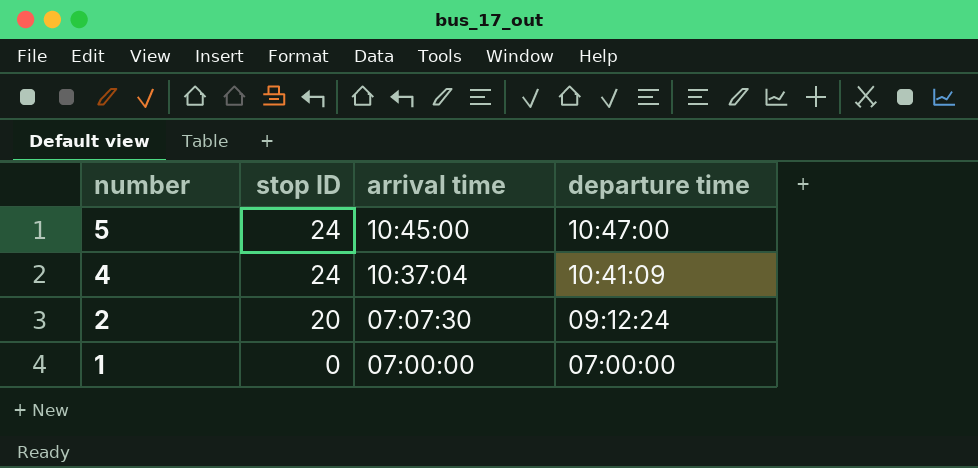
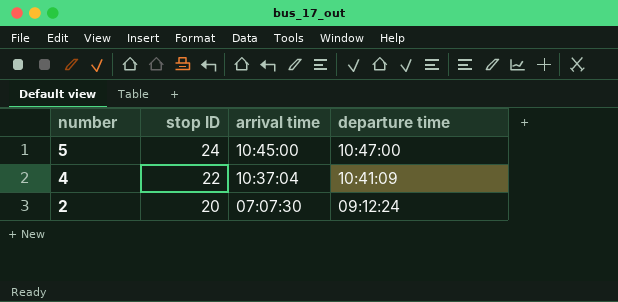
row 1: 0 | 07:00:00 | 07:00:00 -> none
4 | stop ID: 24 -> 22

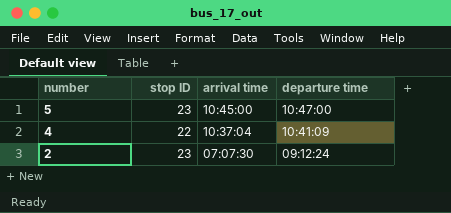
5 | stop ID: 24 -> 23
2 | stop ID: 20 -> 23

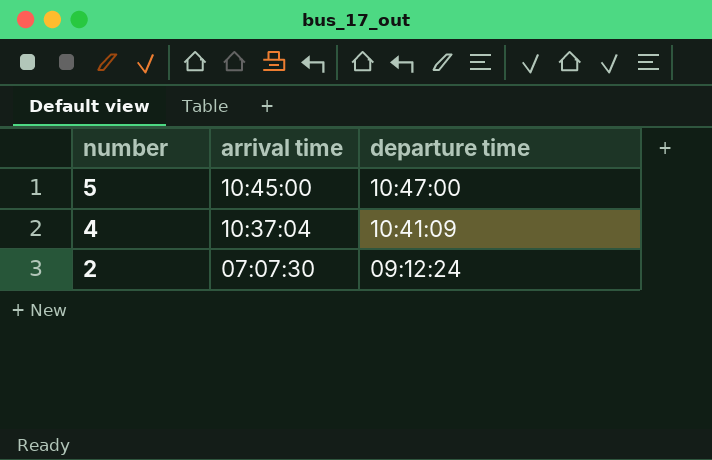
column stop ID | position: 2 -> none

